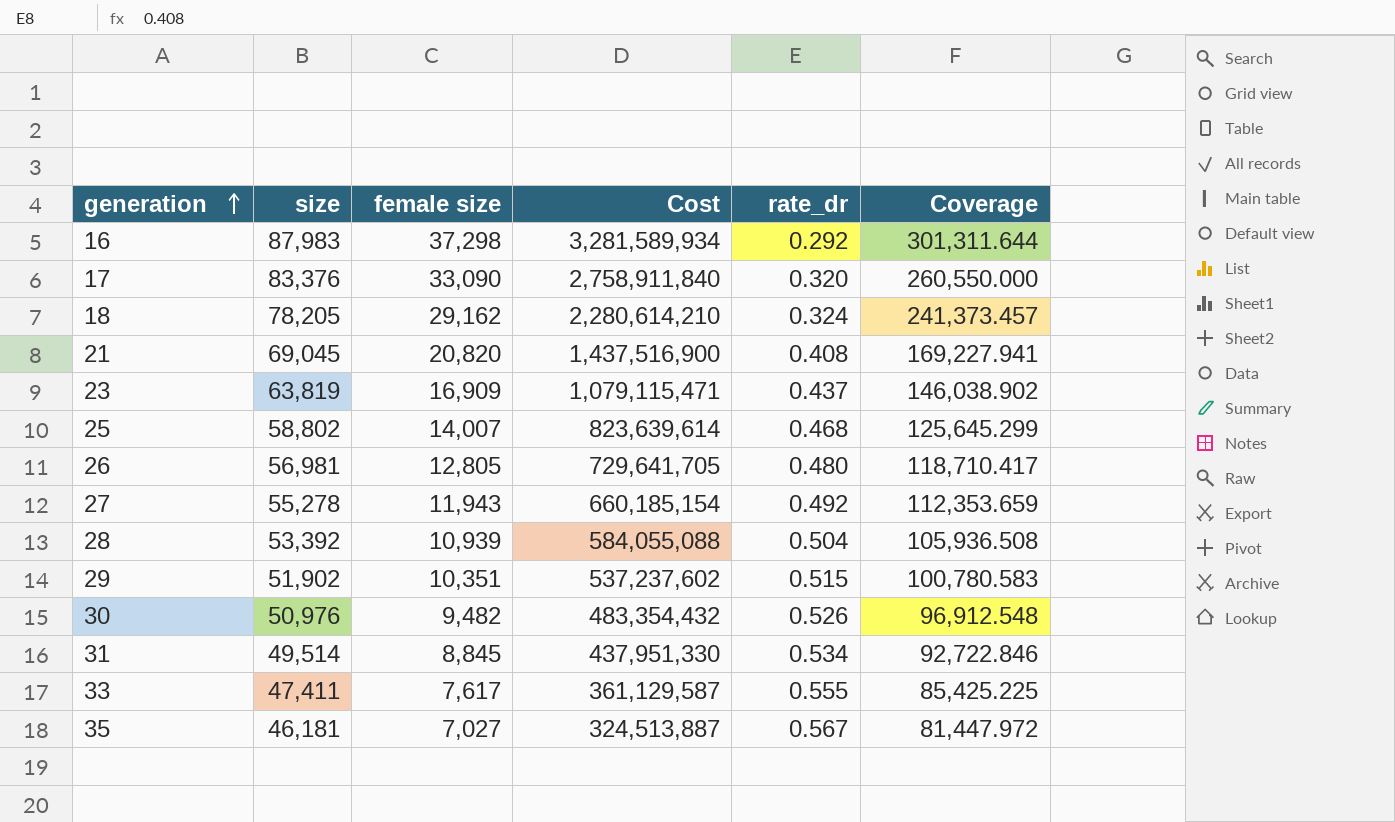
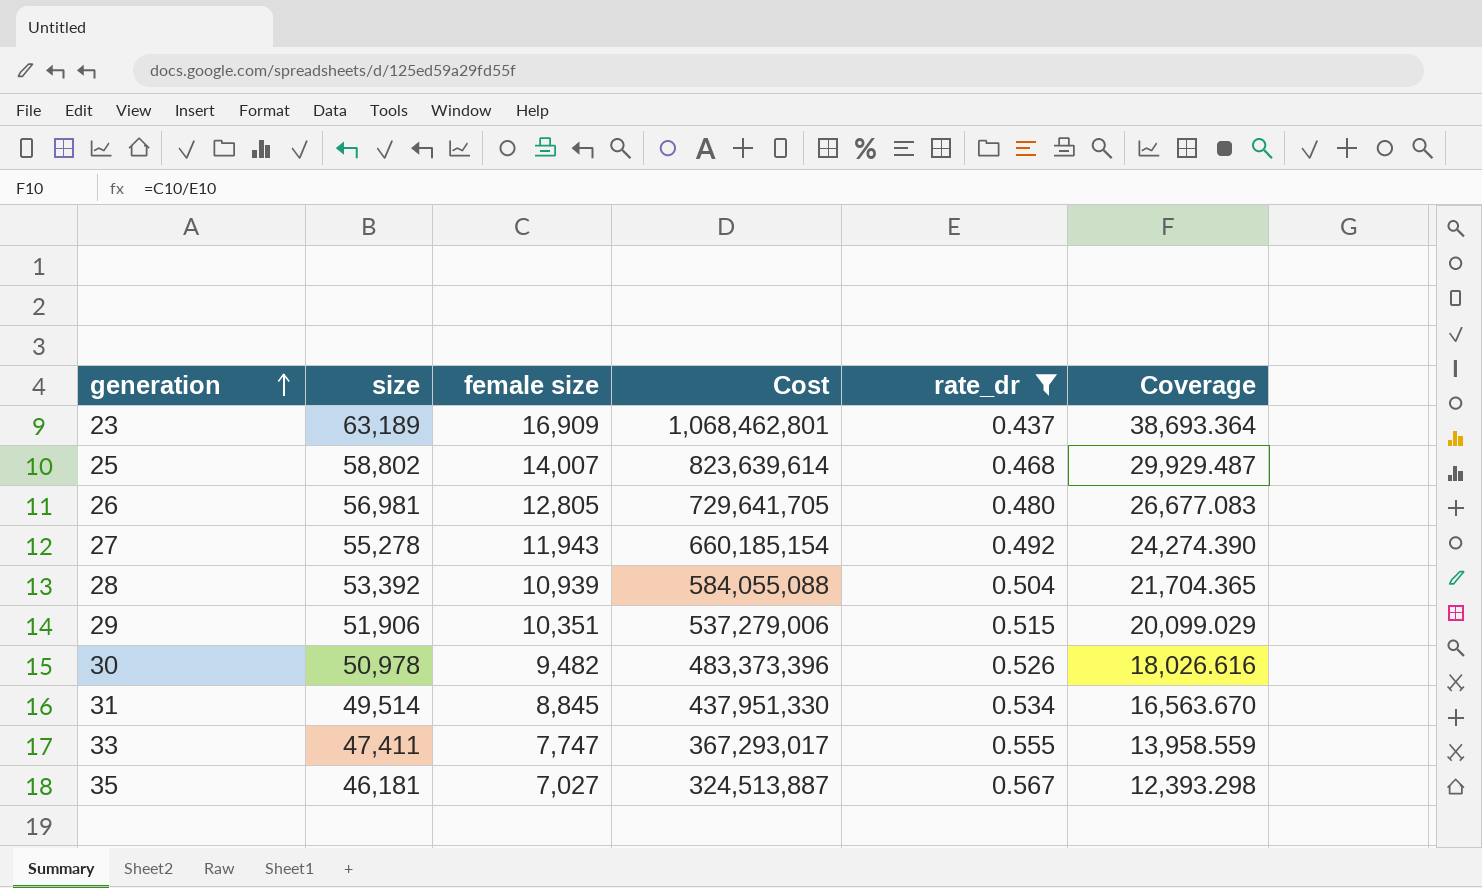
filter: none -> rate_dr >= 0.437
column Coverage | formula: [size] / [rate_dr] -> [female size] / [rate_dr]
23 | size: 63,819 -> 63,189
23 | Cost: 1,079,115,471 -> 1,068,462,801
29 | size: 51,902 -> 51,906
29 | Cost: 537,237,602 -> 537,279,006
30 | size: 50,976 -> 50,978
30 | Cost: 483,354,432 -> 483,373,396
33 | female size: 7,617 -> 7,747
33 | Cost: 361,129,587 -> 367,293,017

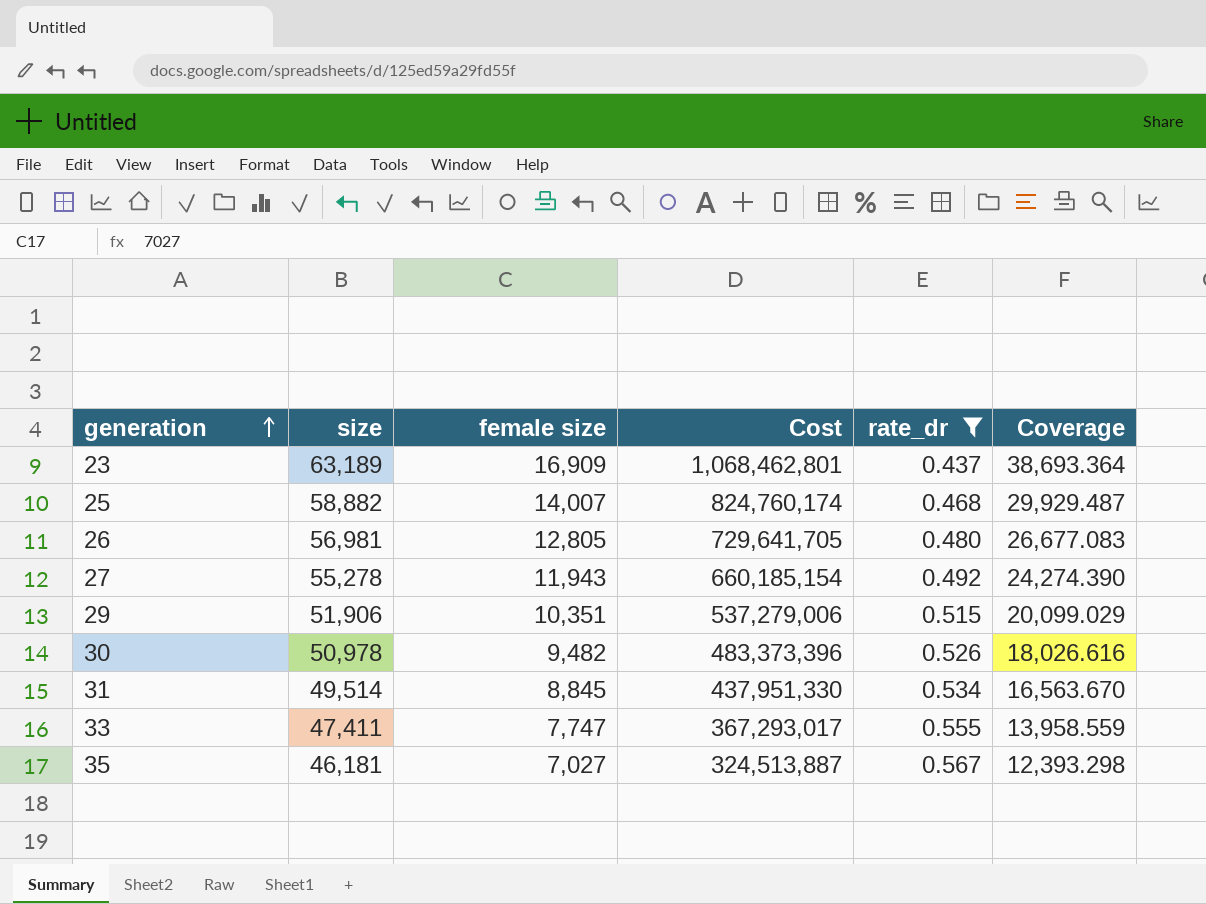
row 28: 53,392 | 10,939 | 584,055,088 | 0.504 | 21,704.365 -> none
25 | size: 58,802 -> 58,882
25 | Cost: 823,639,614 -> 824,760,174

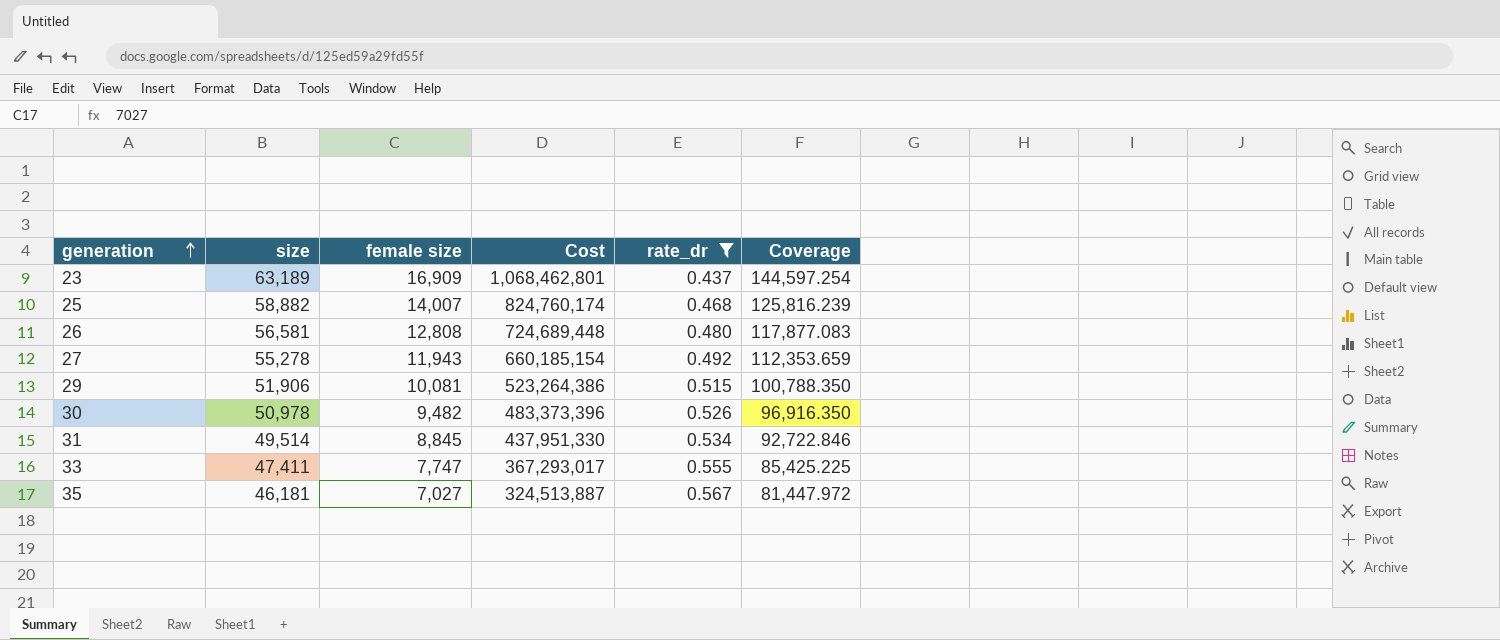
column Coverage | formula: [female size] / [rate_dr] -> [size] / [rate_dr]
26 | size: 56,981 -> 56,581
26 | female size: 12,805 -> 12,808
26 | Cost: 729,641,705 -> 724,689,448
29 | female size: 10,351 -> 10,081
29 | Cost: 537,279,006 -> 523,264,386

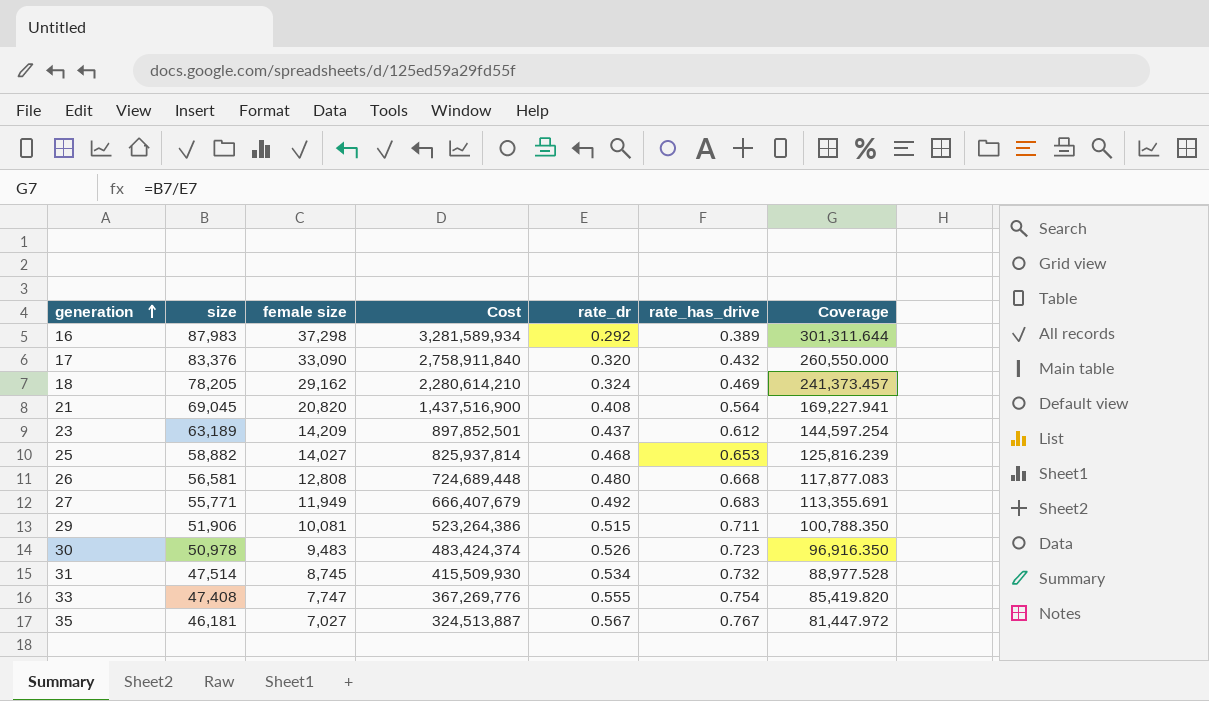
filter: rate_dr >= 0.437 -> none
column rate_has_drive | position: none -> 6
23 | female size: 16,909 -> 14,209
23 | Cost: 1,068,462,801 -> 897,852,501
25 | female size: 14,007 -> 14,027
25 | Cost: 824,760,174 -> 825,937,814
27 | size: 55,278 -> 55,771
27 | female size: 11,943 -> 11,949
27 | Cost: 660,185,154 -> 666,407,679
27 | Coverage: 112,353.659 -> 113,355.691
30 | female size: 9,482 -> 9,483
30 | Cost: 483,373,396 -> 483,424,374
31 | size: 49,514 -> 47,514
31 | female size: 8,845 -> 8,745
31 | Cost: 437,951,330 -> 415,509,930
31 | Coverage: 92,722.846 -> 88,977.528
33 | size: 47,411 -> 47,408
33 | Cost: 367,293,017 -> 367,269,776
33 | Coverage: 85,425.225 -> 85,419.820

